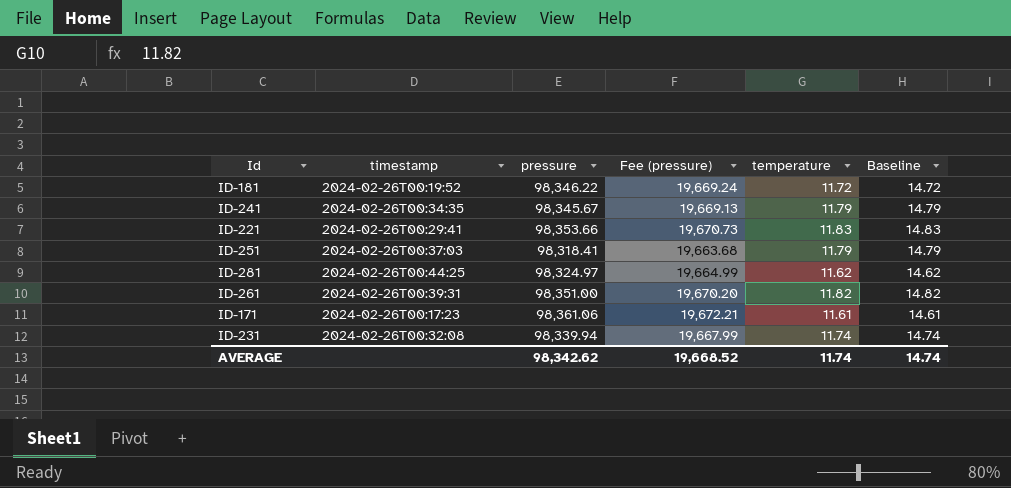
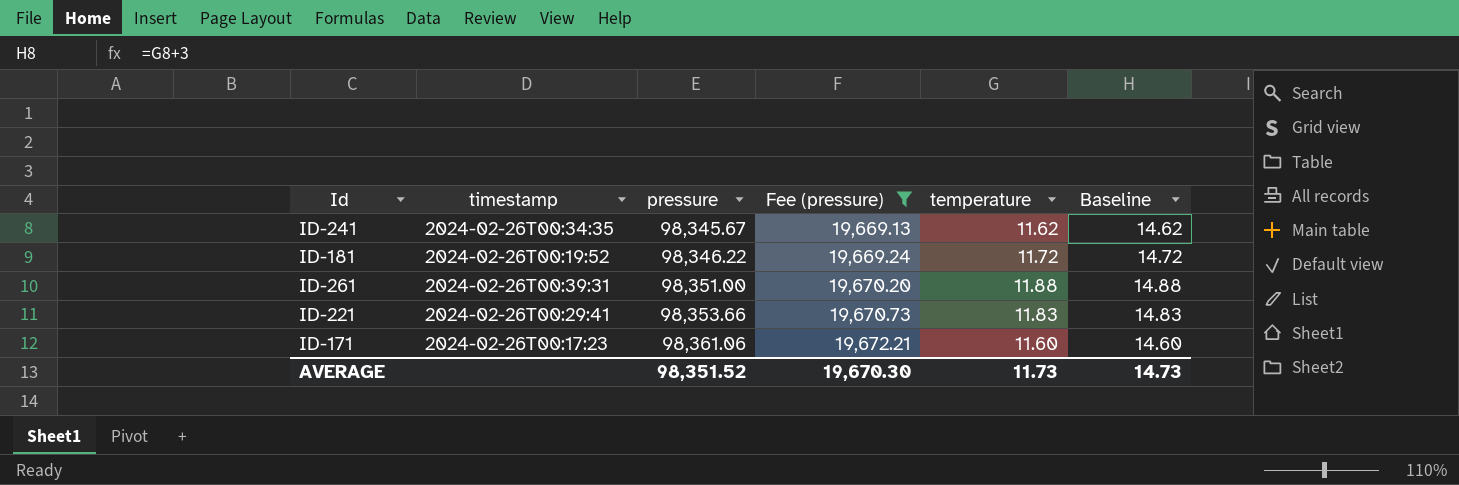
filter: none -> Fee (pressure) >= 19,669.13
row order: none -> pressure ascending
ID-241 | temperature: 11.79 -> 11.62
ID-241 | Baseline: 14.79 -> 14.62
ID-261 | temperature: 11.82 -> 11.88
ID-261 | Baseline: 14.82 -> 14.88
ID-171 | temperature: 11.61 -> 11.60
ID-171 | Baseline: 14.61 -> 14.60
AVERAGE | pressure: 98,342.62 -> 98,351.52
AVERAGE | Fee (pressure): 19,668.52 -> 19,670.30
AVERAGE | temperature: 11.74 -> 11.73
AVERAGE | Baseline: 14.74 -> 14.73

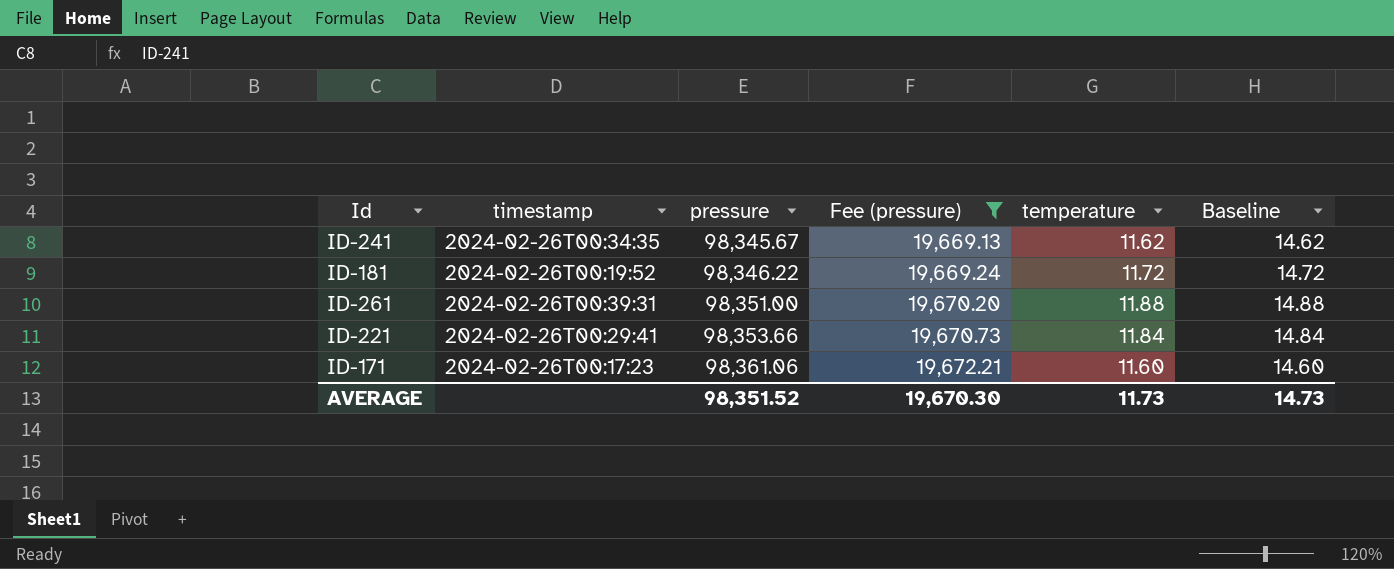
ID-221 | temperature: 11.83 -> 11.84
ID-221 | Baseline: 14.83 -> 14.84

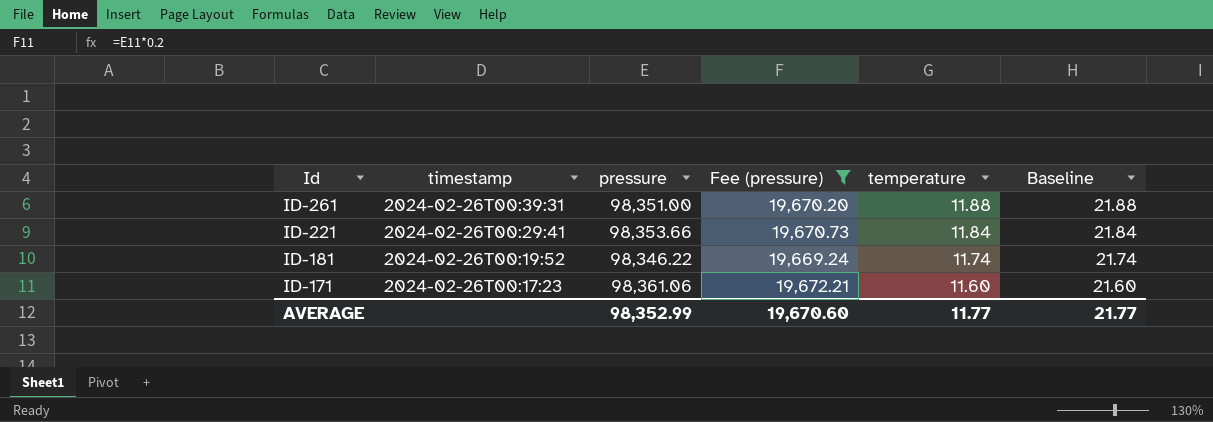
row order: pressure ascending -> Id descending
column Baseline | formula: [temperature] + 3 -> [temperature] + 10
row ID-241: 2024-02-26T00:34:35 | 98,345.67 | 19,669.13 | 11.62 | 14.62 -> none
ID-181 | temperature: 11.72 -> 11.74
AVERAGE | pressure: 98,351.52 -> 98,352.99
AVERAGE | Fee (pressure): 19,670.30 -> 19,670.60
AVERAGE | temperature: 11.73 -> 11.77
AVERAGE | Baseline: 14.73 -> 21.77

